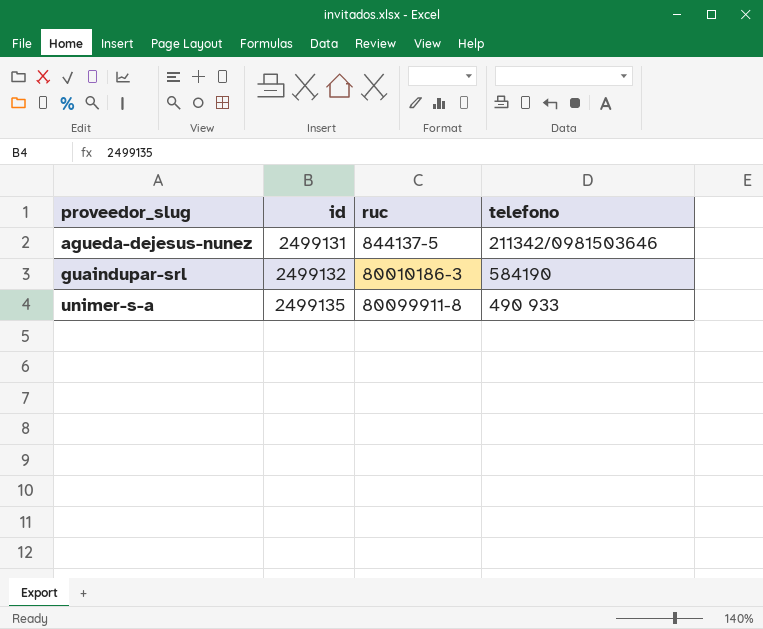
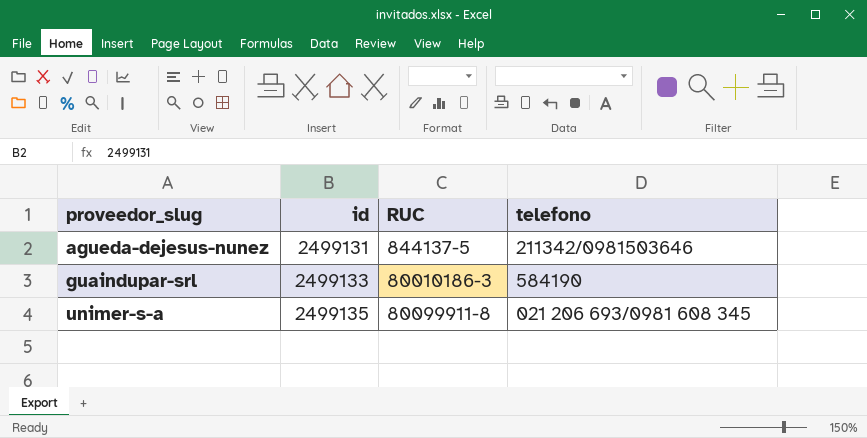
column name: ruc -> RUC
guaindupar-srl | id: 2499132 -> 2499133
unimer-s-a | telefono: 490 933 -> 021 206 693/0981 608 345

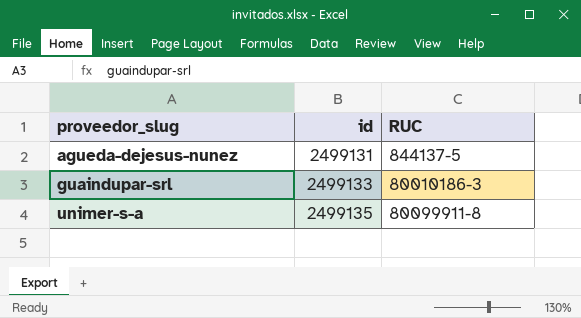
column telefono | position: 4 -> none

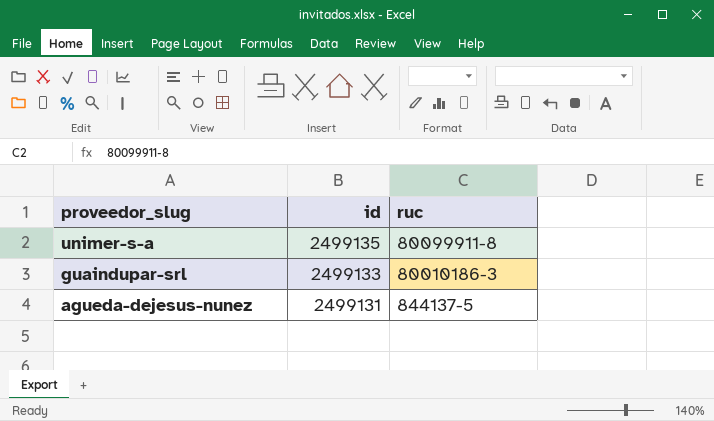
row order: proveedor_slug ascending -> proveedor_slug descending
column name: RUC -> ruc

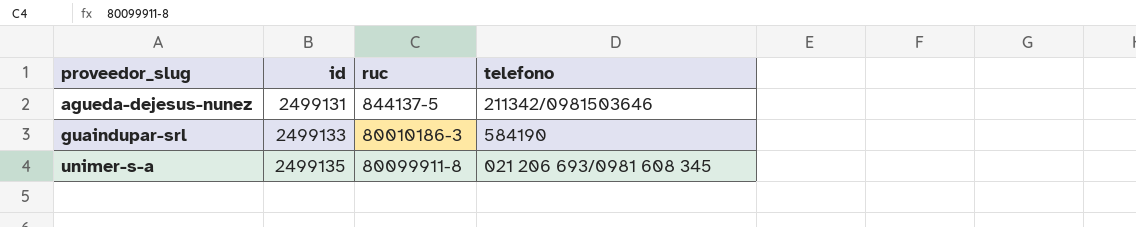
row order: proveedor_slug descending -> proveedor_slug ascending
column telefono | position: none -> 4

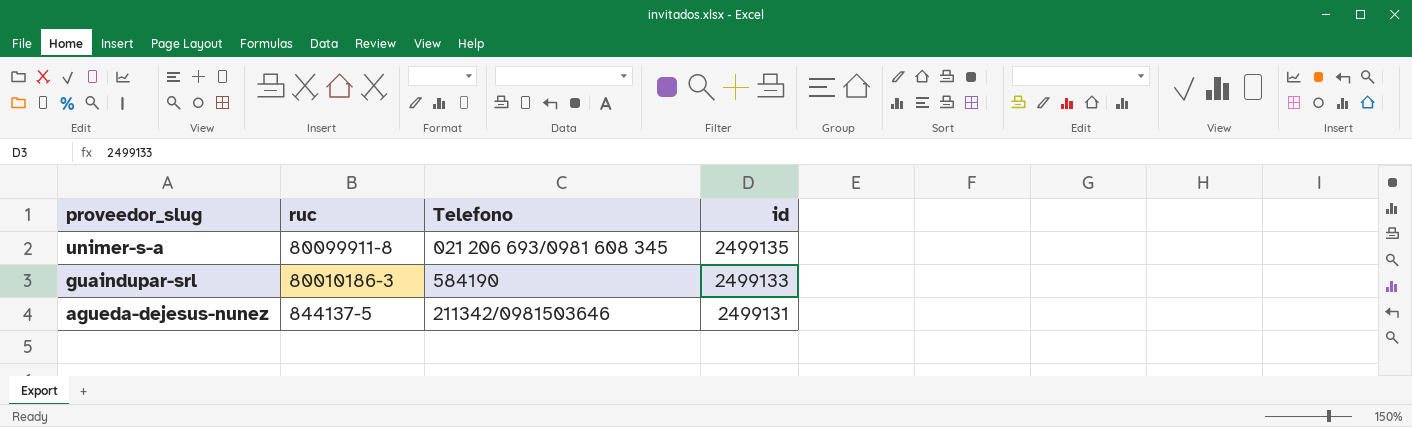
row order: proveedor_slug ascending -> proveedor_slug descending
column name: telefono -> Telefono
column id | position: 2 -> 4

